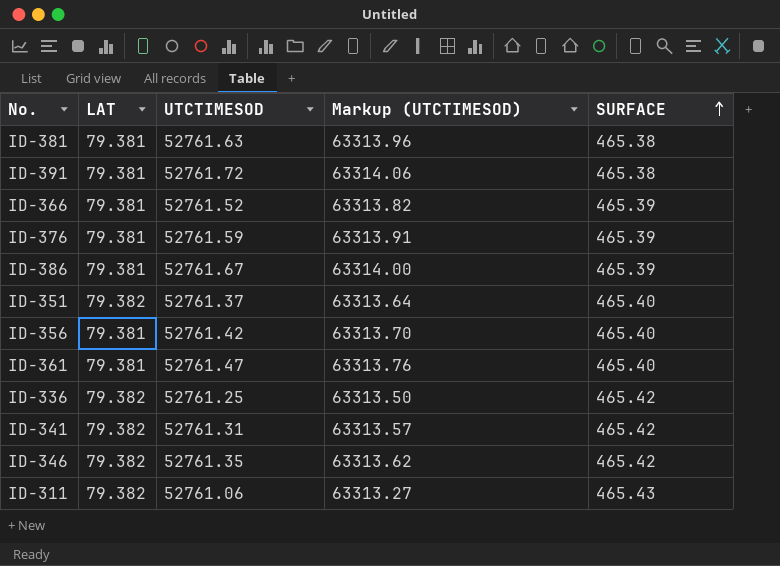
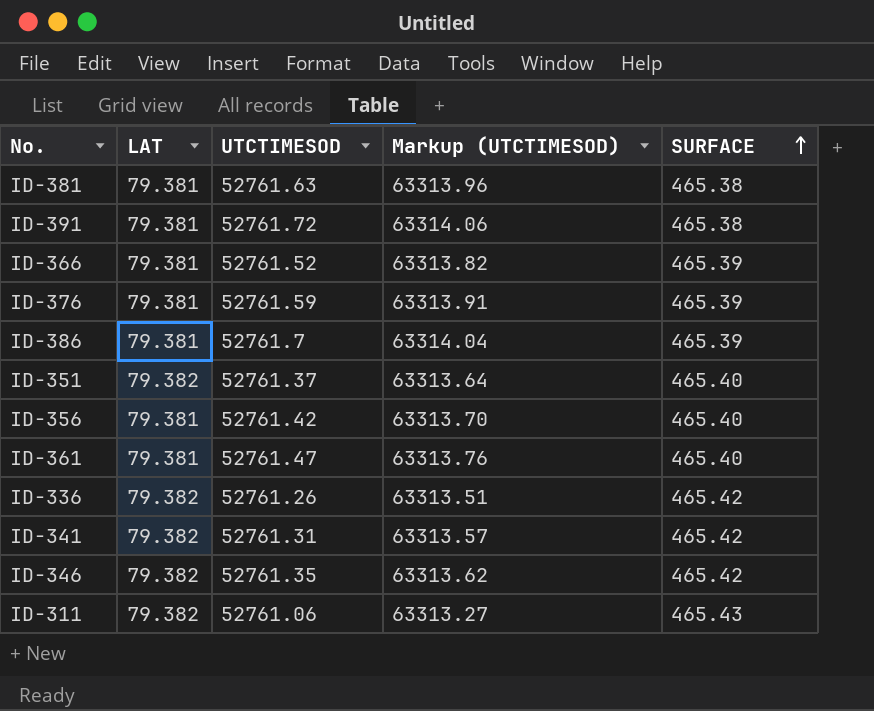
ID-386 | UTCTIMESOD: 52761.67 -> 52761.7
ID-386 | Markup (UTCTIMESOD): 63314.00 -> 63314.04
ID-336 | UTCTIMESOD: 52761.25 -> 52761.26
ID-336 | Markup (UTCTIMESOD): 63313.50 -> 63313.51

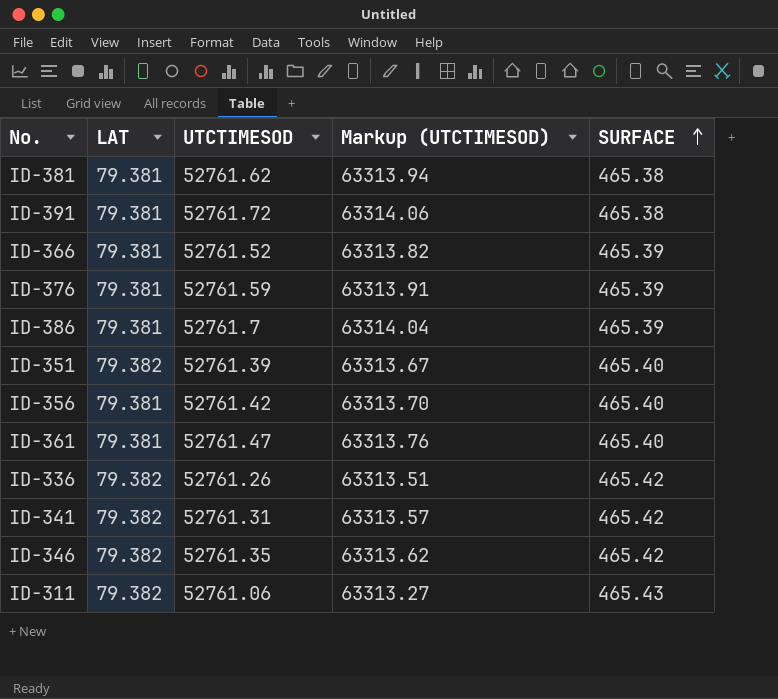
ID-381 | UTCTIMESOD: 52761.63 -> 52761.62
ID-381 | Markup (UTCTIMESOD): 63313.96 -> 63313.94
ID-351 | UTCTIMESOD: 52761.37 -> 52761.39
ID-351 | Markup (UTCTIMESOD): 63313.64 -> 63313.67

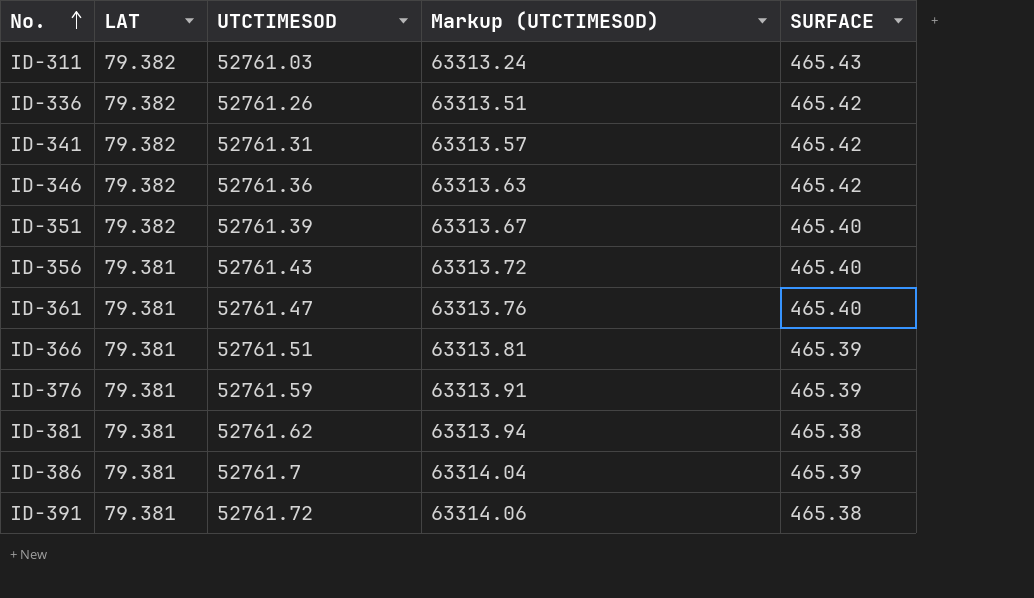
row order: SURFACE ascending -> No. ascending
ID-311 | UTCTIMESOD: 52761.06 -> 52761.03
ID-311 | Markup (UTCTIMESOD): 63313.27 -> 63313.24
ID-346 | UTCTIMESOD: 52761.35 -> 52761.36
ID-346 | Markup (UTCTIMESOD): 63313.62 -> 63313.63
ID-356 | UTCTIMESOD: 52761.42 -> 52761.43
ID-356 | Markup (UTCTIMESOD): 63313.70 -> 63313.72
ID-366 | UTCTIMESOD: 52761.52 -> 52761.51
ID-366 | Markup (UTCTIMESOD): 63313.82 -> 63313.81

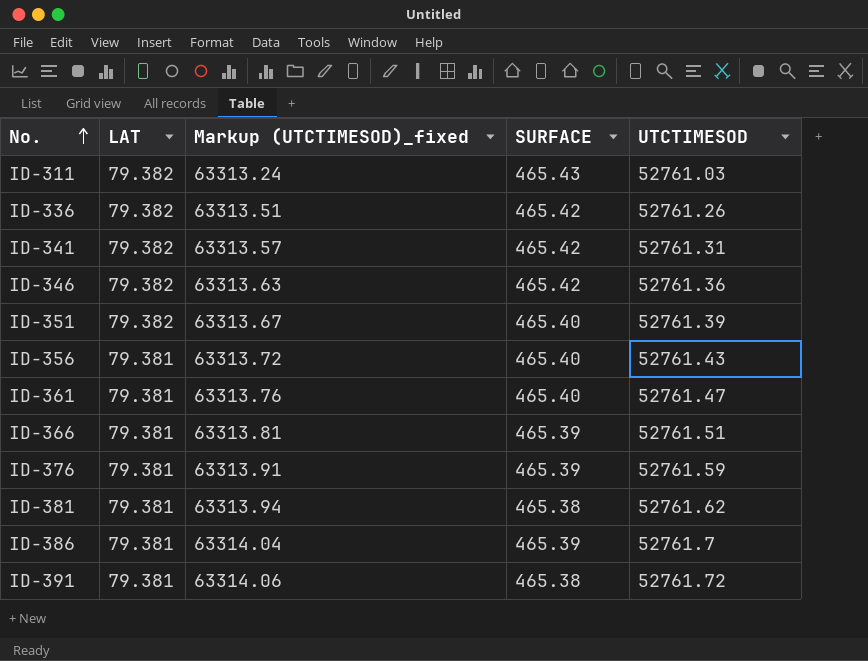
column name: Markup (UTCTIMESOD) -> Markup (UTCTIMESOD)_fixed
column UTCTIMESOD | position: 3 -> 5

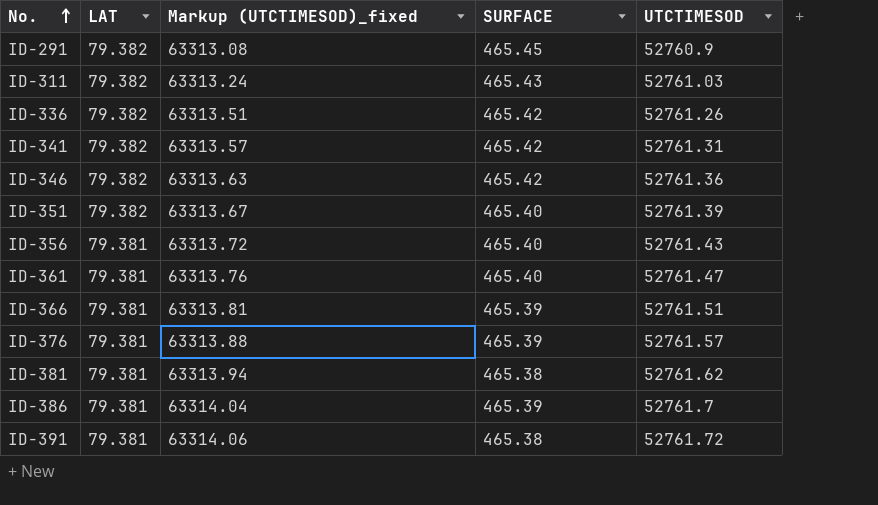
row ID-291: none -> 79.382 | 63313.08 | 465.45 | 52760.9
ID-376 | Markup (UTCTIMESOD)_fixed: 63313.91 -> 63313.88
ID-376 | UTCTIMESOD: 52761.59 -> 52761.57

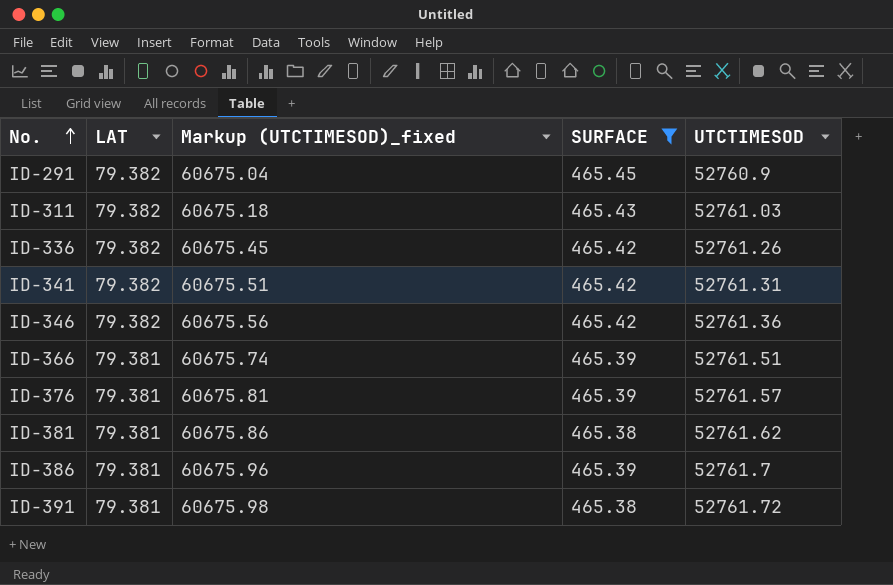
filter: none -> SURFACE != 465.40
column Markup (UTCTIMESOD)_fixed | formula: [UTCTIMESOD] * 1.2 -> [UTCTIMESOD] * 1.15

